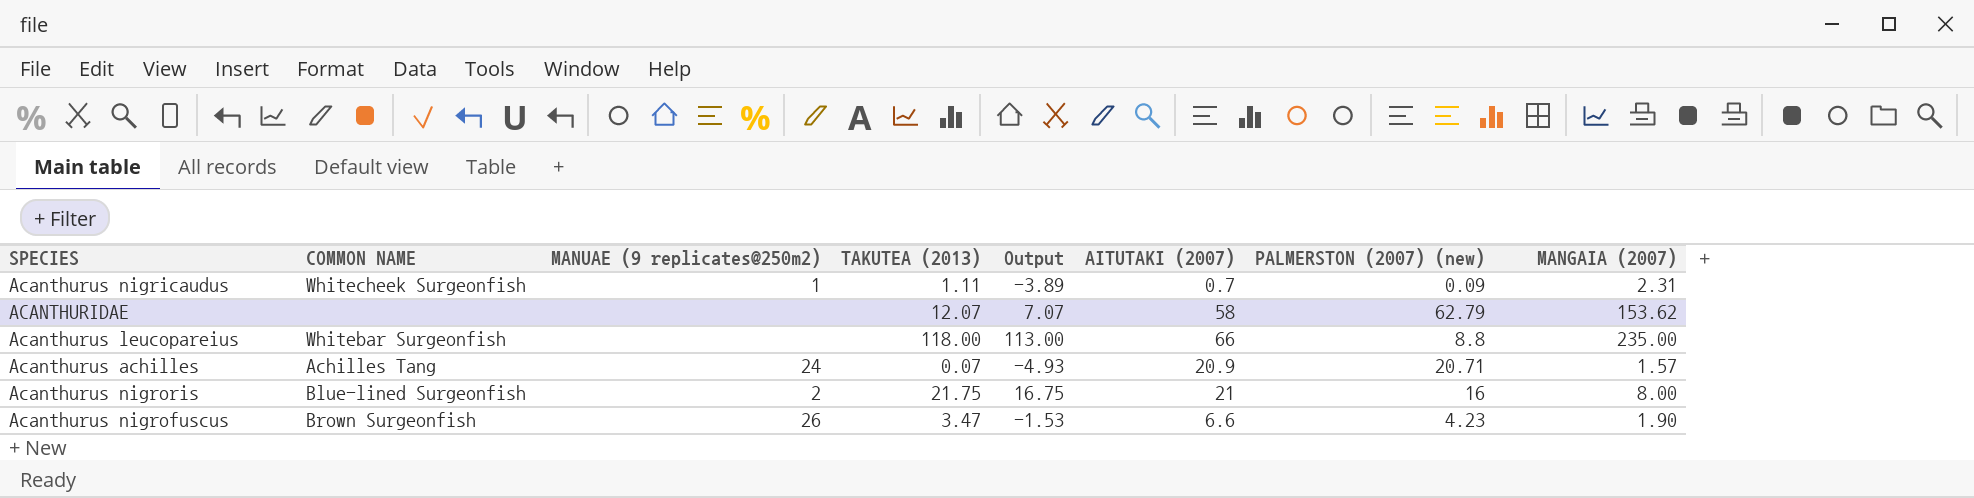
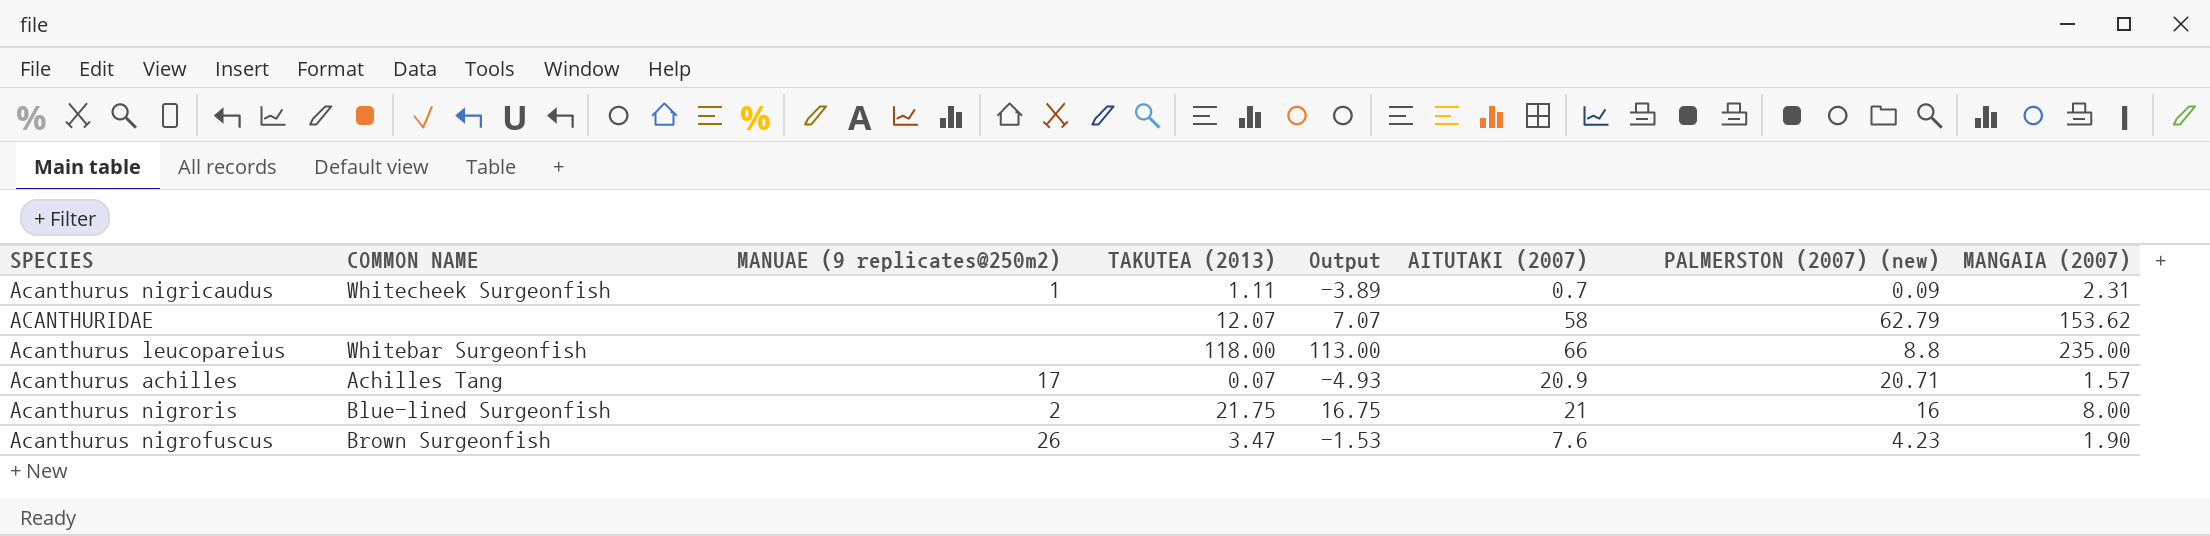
Acanthurus achilles | MANUAE (9 replicates@250m2): 24 -> 17
Acanthurus nigrofuscus | AITUTAKI (2007): 6.6 -> 7.6

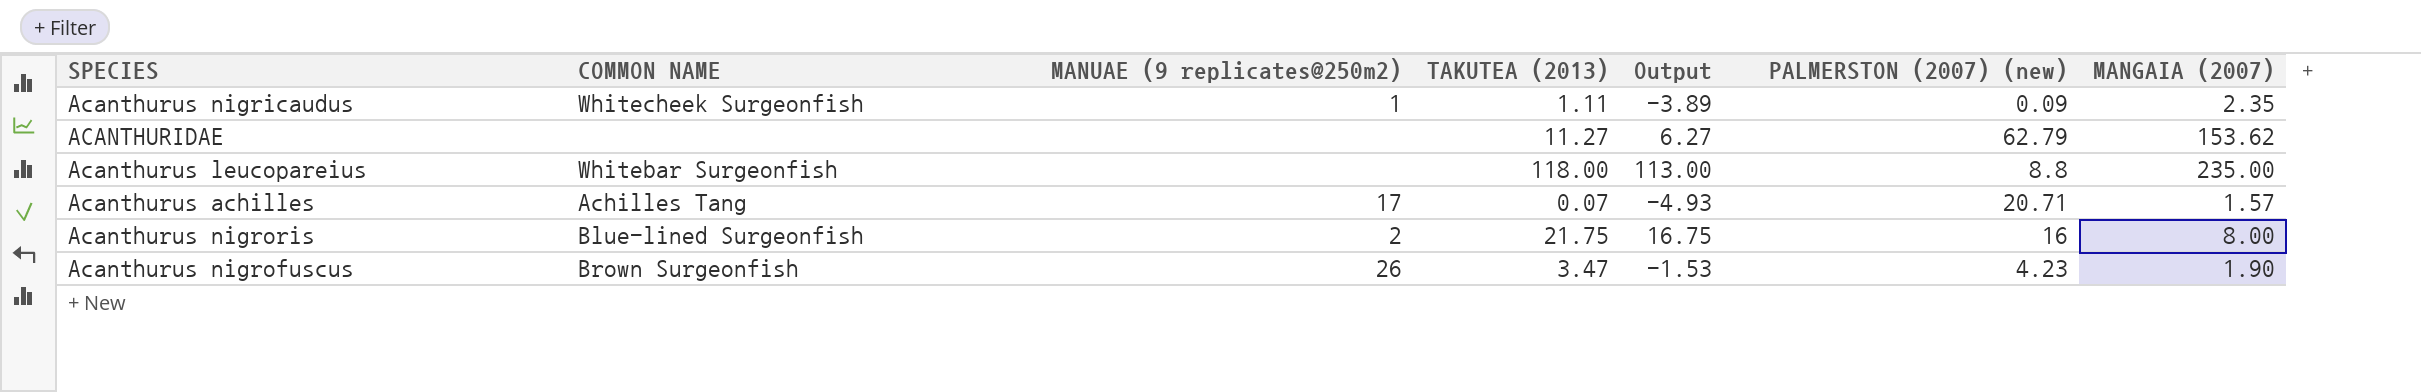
column AITUTAKI (2007) | position: 6 -> none
Acanthurus nigricaudus | MANGAIA (2007): 2.31 -> 2.35
ACANTHURIDAE | TAKUTEA (2013): 12.07 -> 11.27
ACANTHURIDAE | Output: 7.07 -> 6.27

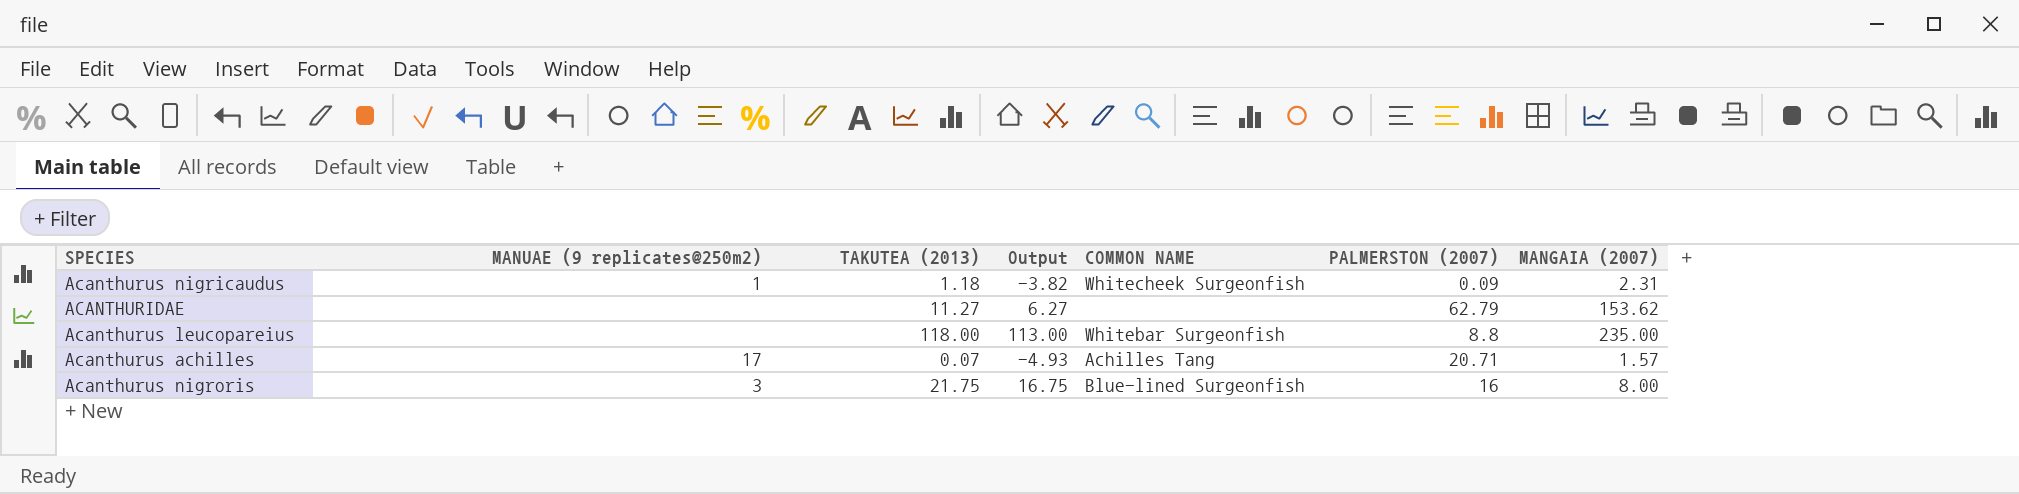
column COMMON NAME | position: 2 -> 5
column name: PALMERSTON (2007) (new) -> PALMERSTON (2007)
row Acanthurus nigrofuscus: Brown Surgeonfish | 26 | 3.47 | -1.53 | 4.23 | 1.90 -> none
Acanthurus nigricaudus | TAKUTEA (2013): 1.11 -> 1.18
Acanthurus nigricaudus | Output: -3.89 -> -3.82
Acanthurus nigricaudus | MANGAIA (2007): 2.35 -> 2.31
Acanthurus nigroris | MANUAE (9 replicates@250m2): 2 -> 3

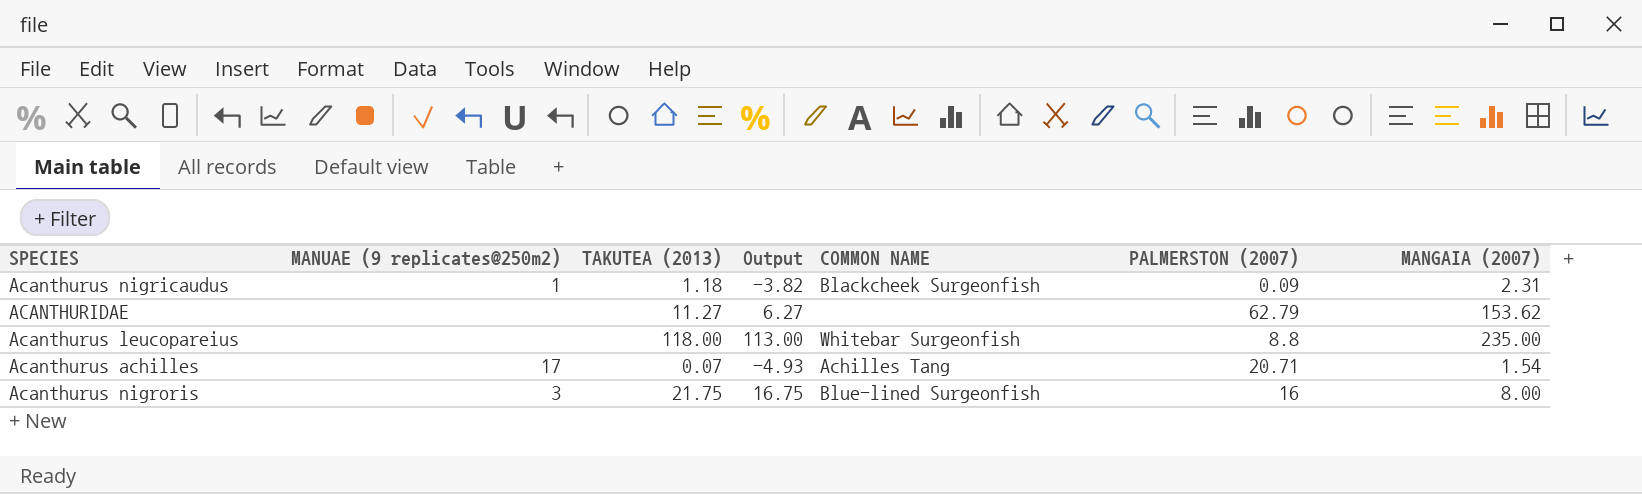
Acanthurus nigricaudus | COMMON NAME: Whitecheek Surgeonfish -> Blackcheek Surgeonfish
Acanthurus achilles | MANGAIA (2007): 1.57 -> 1.54

